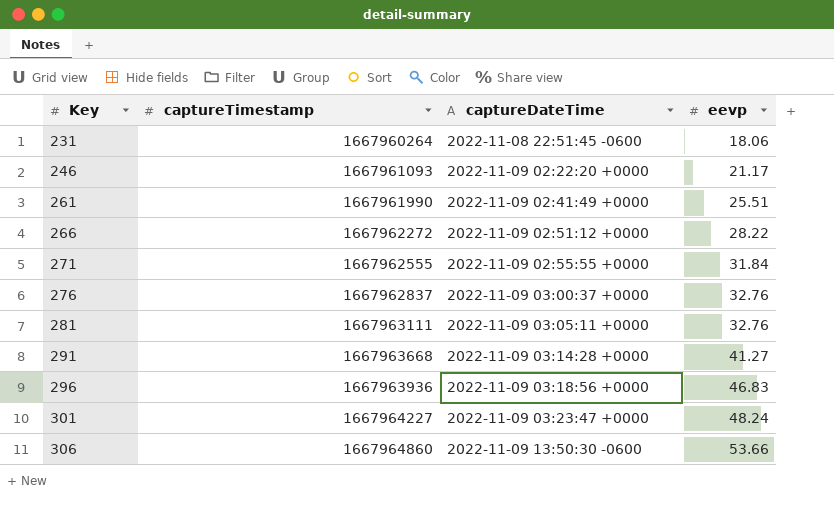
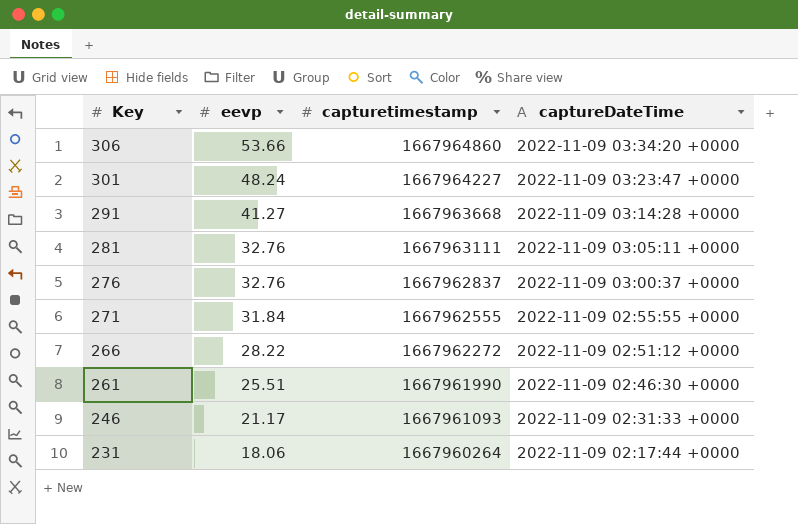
row order: Key ascending -> Key descending
column eevp | position: 4 -> 2
column name: captureTimestamp -> capturetimestamp
row 296: 1667963936 | 2022-11-09 03:18:56 +0000 | 46.83 -> none
306 | captureDateTime: 2022-11-09 13:50:30 -0600 -> 2022-11-09 03:34:20 +0000
261 | captureDateTime: 2022-11-09 02:41:49 +0000 -> 2022-11-09 02:46:30 +0000
246 | captureDateTime: 2022-11-09 02:22:20 +0000 -> 2022-11-09 02:31:33 +0000
231 | captureDateTime: 2022-11-08 22:51:45 -0600 -> 2022-11-09 02:17:44 +0000

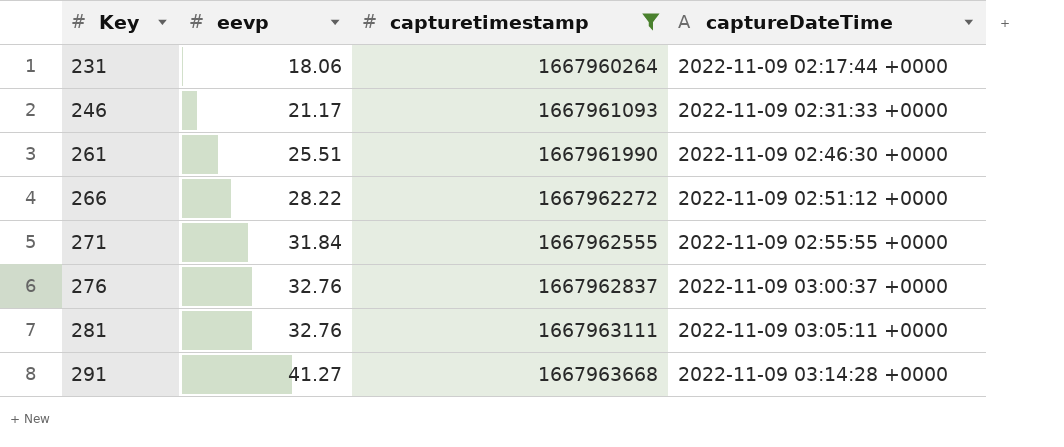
filter: none -> capturetimestamp <= 1667963668
row order: Key descending -> Key ascending

